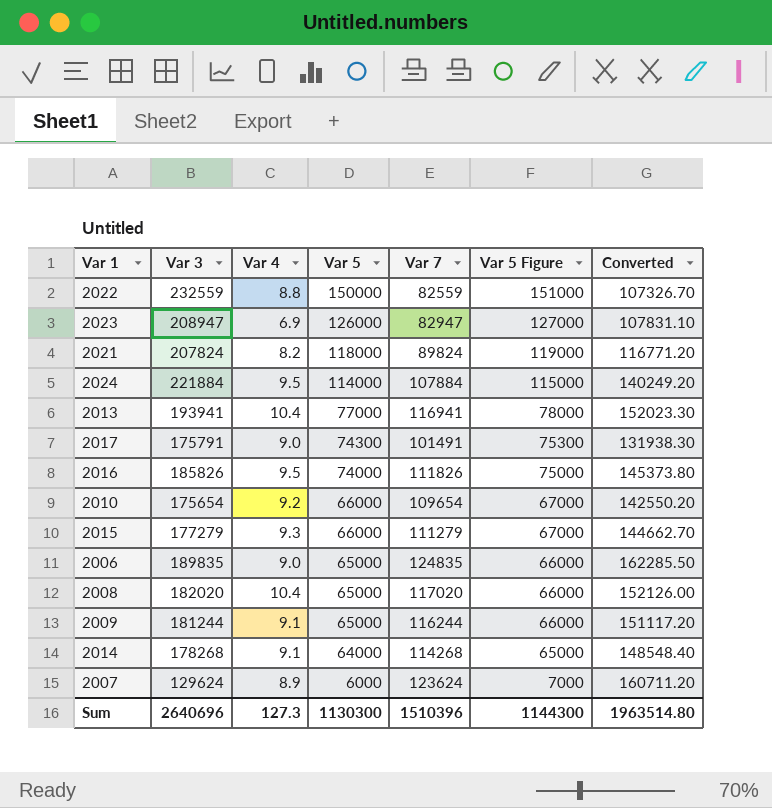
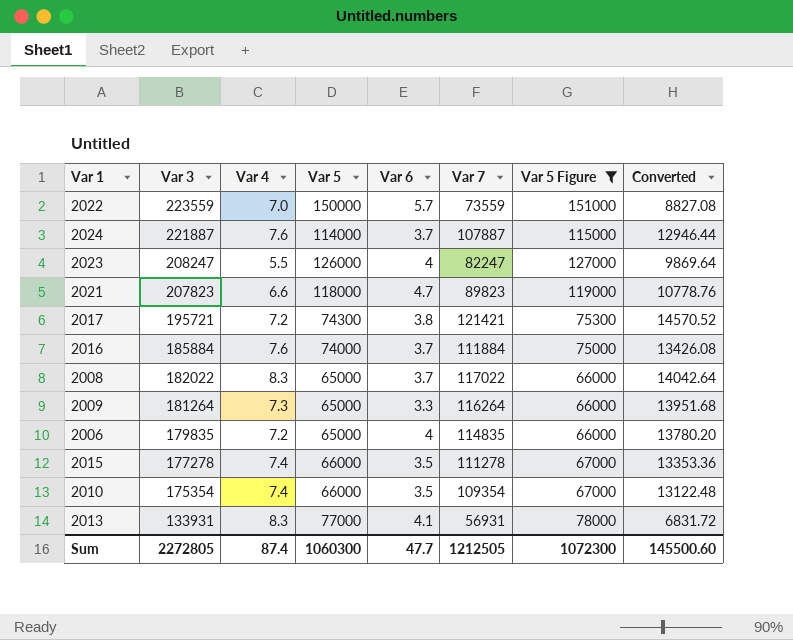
filter: none -> Var 5 Figure >= 66000
row order: Var 5 descending -> Var 3 descending
column Var 6 | position: none -> 5
column Converted | formula: [Var 7] * 1.3 -> [Var 7] * 0.12
2022 | Var 3: 232559 -> 223559
2022 | Var 4: 8.8 -> 7.0
2022 | Var 7: 82559 -> 73559
2024 | Var 3: 221884 -> 221887
2024 | Var 4: 9.5 -> 7.6
2024 | Var 7: 107884 -> 107887
2023 | Var 3: 208947 -> 208247
2023 | Var 4: 6.9 -> 5.5
2023 | Var 7: 82947 -> 82247
2021 | Var 3: 207824 -> 207823
2021 | Var 4: 8.2 -> 6.6
2021 | Var 7: 89824 -> 89823
2017 | Var 3: 175791 -> 195721
2017 | Var 4: 9.0 -> 7.2
2017 | Var 7: 101491 -> 121421
2016 | Var 3: 185826 -> 185884
2016 | Var 4: 9.5 -> 7.6
2016 | Var 7: 111826 -> 111884
2008 | Var 3: 182020 -> 182022
2008 | Var 4: 10.4 -> 8.3
2008 | Var 7: 117020 -> 117022
2009 | Var 3: 181244 -> 181264
2009 | Var 4: 9.1 -> 7.3
2009 | Var 7: 116244 -> 116264
2006 | Var 3: 189835 -> 179835
2006 | Var 4: 9.0 -> 7.2
2006 | Var 7: 124835 -> 114835
2015 | Var 3: 177279 -> 177278
2015 | Var 4: 9.3 -> 7.4
2015 | Var 7: 111279 -> 111278
2010 | Var 3: 175654 -> 175354
2010 | Var 4: 9.2 -> 7.4
2010 | Var 7: 109654 -> 109354
2013 | Var 3: 193941 -> 133931
2013 | Var 4: 10.4 -> 8.3
2013 | Var 7: 116941 -> 56931
Sum | Var 3: 2640696 -> 2272805
Sum | Var 4: 127.3 -> 87.4
Sum | Var 5: 1130300 -> 1060300
Sum | Var 7: 1510396 -> 1212505
Sum | Var 5 Figure: 1144300 -> 1072300
Sum | Converted: 1963514.80 -> 145500.60

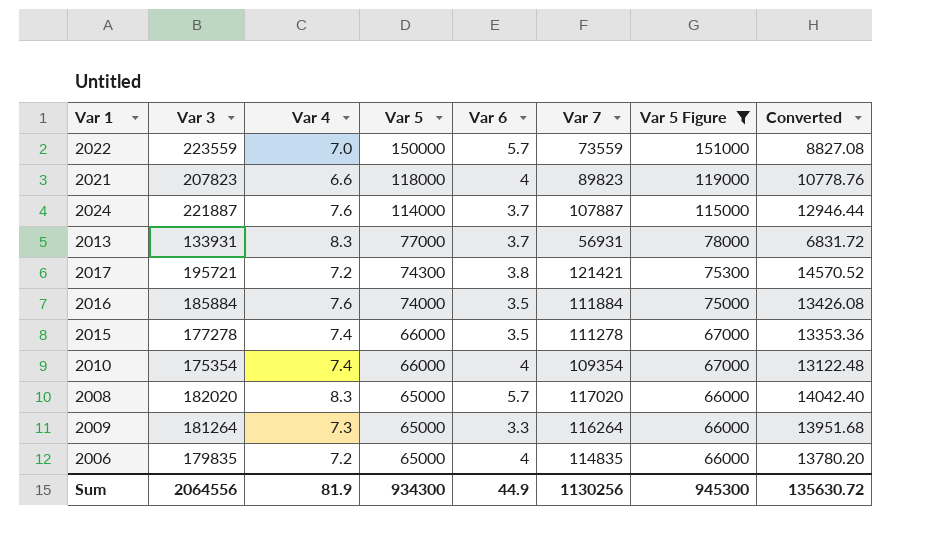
row order: Var 3 descending -> Var 5 descending
row 2023: 208247 | 5.5 | 126000 | 4 | 82247 | 127000 | 9869.64 -> none
2021 | Var 6: 4.7 -> 4
2013 | Var 6: 4.1 -> 3.7
2016 | Var 6: 3.7 -> 3.5
2010 | Var 6: 3.5 -> 4
2008 | Var 3: 182022 -> 182020
2008 | Var 6: 3.7 -> 5.7
2008 | Var 7: 117022 -> 117020
2008 | Converted: 14042.64 -> 14042.40
Sum | Var 3: 2272805 -> 2064556
Sum | Var 4: 87.4 -> 81.9
Sum | Var 5: 1060300 -> 934300
Sum | Var 6: 47.7 -> 44.9
Sum | Var 7: 1212505 -> 1130256
Sum | Var 5 Figure: 1072300 -> 945300
Sum | Converted: 145500.60 -> 135630.72

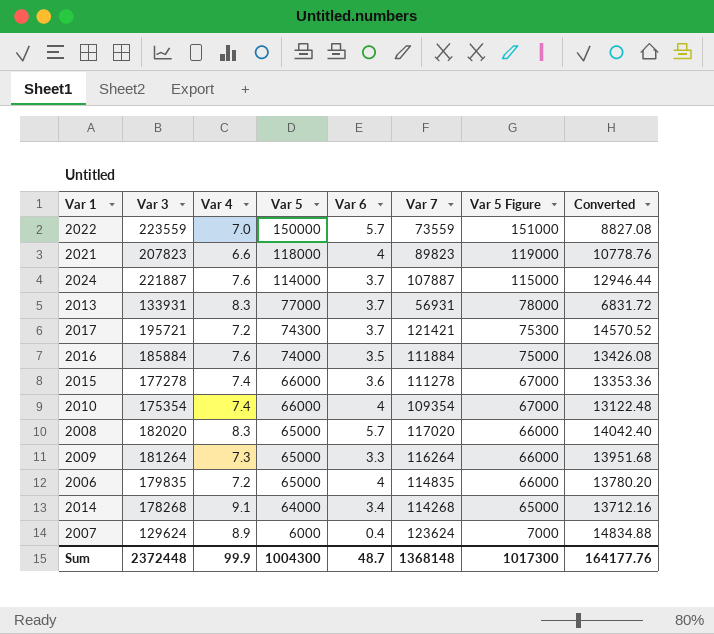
filter: Var 5 Figure >= 66000 -> none
2017 | Var 6: 3.8 -> 3.7
2015 | Var 6: 3.5 -> 3.6
Sum | Var 3: 2064556 -> 2372448
Sum | Var 4: 81.9 -> 99.9
Sum | Var 5: 934300 -> 1004300
Sum | Var 6: 44.9 -> 48.7
Sum | Var 7: 1130256 -> 1368148
Sum | Var 5 Figure: 945300 -> 1017300
Sum | Converted: 135630.72 -> 164177.76

